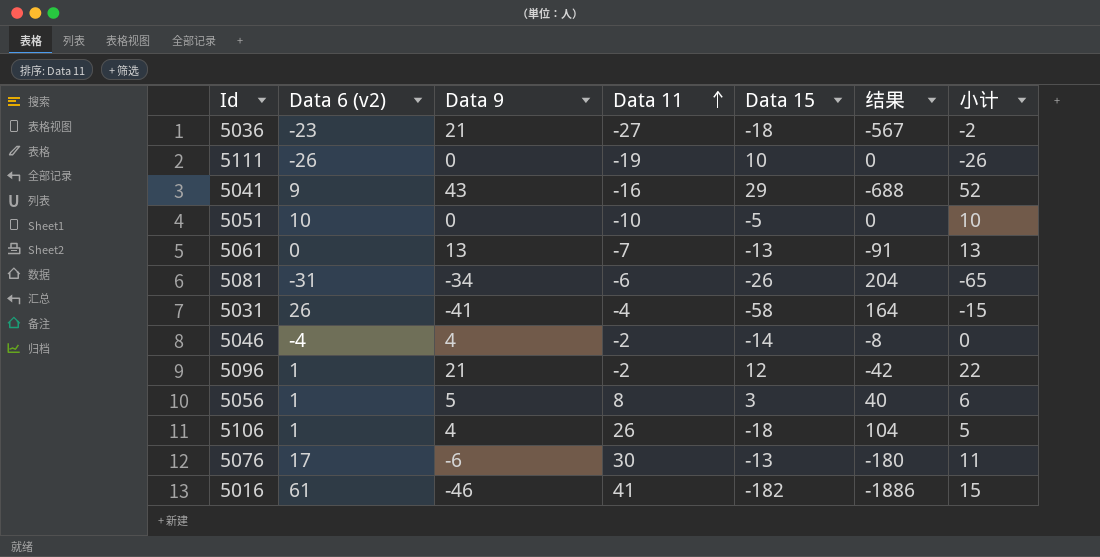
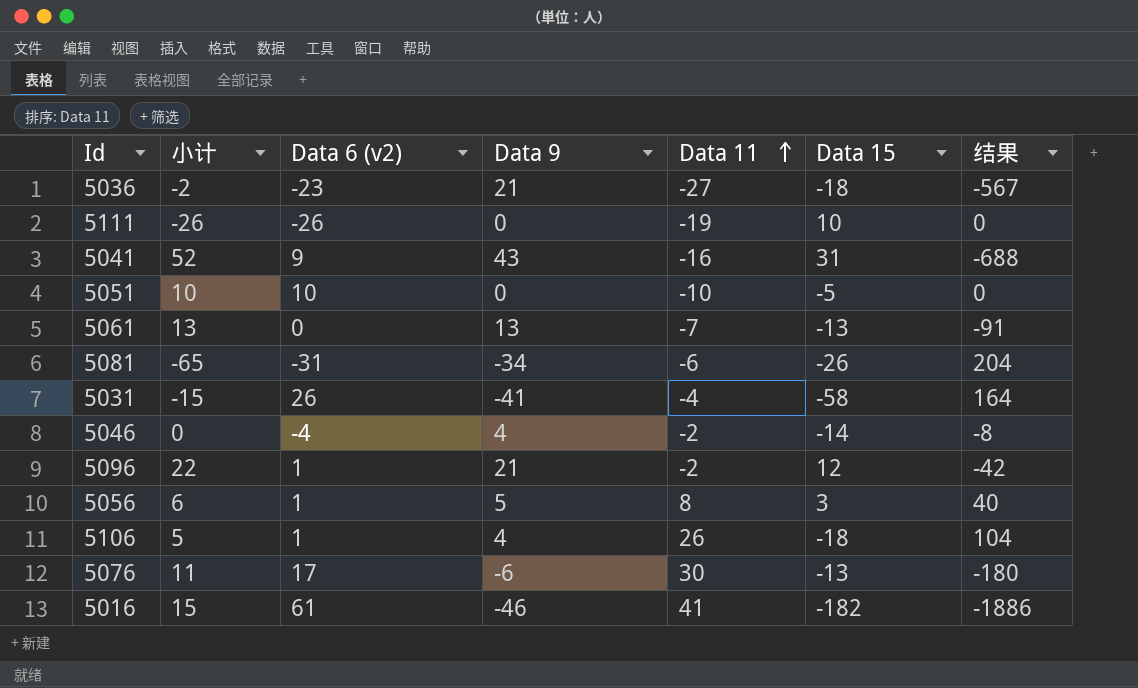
column 小计 | position: 7 -> 2
5041 | Data 15: 29 -> 31

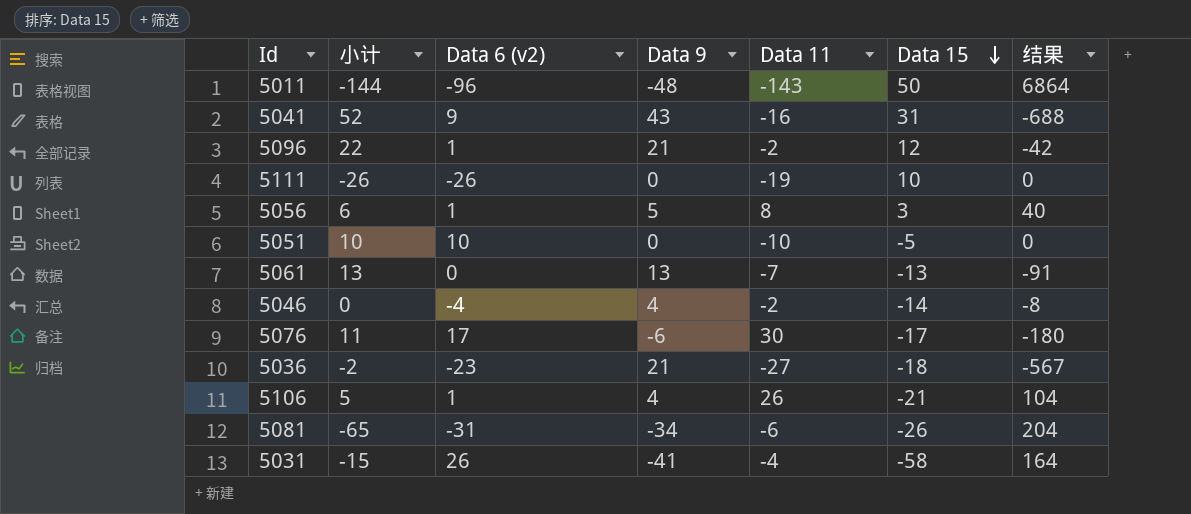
row order: Data 11 ascending -> Data 15 descending
row 5016: 15 | 61 | -46 | 41 | -182 | -1886 -> none
row 5011: none -> -144 | -96 | -48 | -143 | 50 | 6864
5076 | Data 15: -13 -> -17
5106 | Data 15: -18 -> -21

